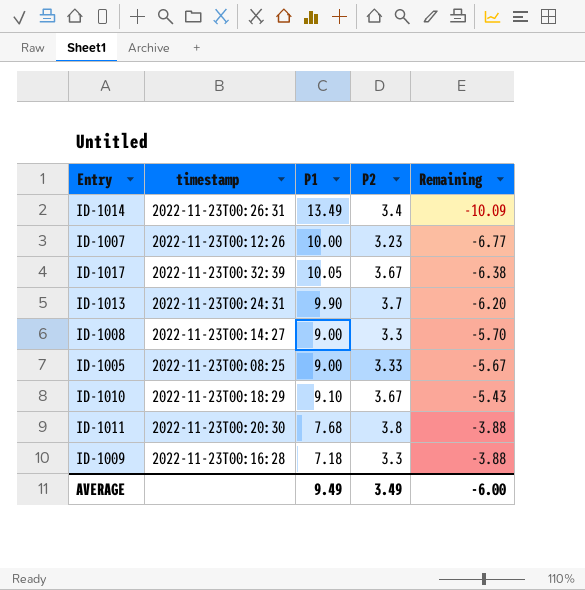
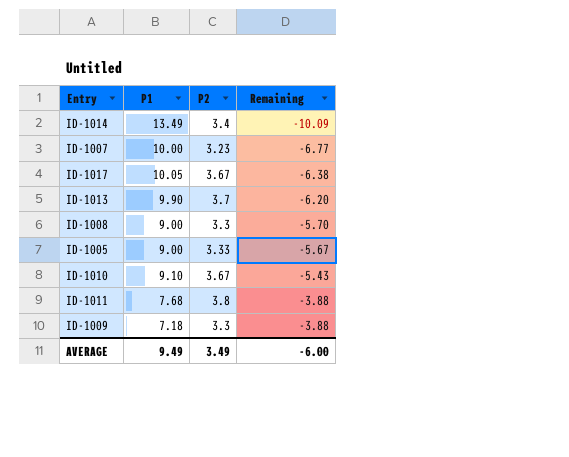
column timestamp | position: 2 -> none

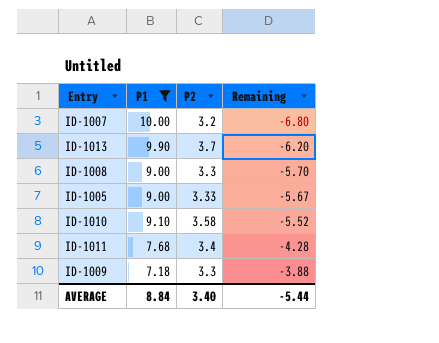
filter: none -> P1 <= 10.00
ID-1007 | P2: 3.23 -> 3.2
ID-1007 | Remaining: -6.77 -> -6.80
ID-1010 | P2: 3.67 -> 3.58
ID-1010 | Remaining: -5.43 -> -5.52
ID-1011 | P2: 3.8 -> 3.4
ID-1011 | Remaining: -3.88 -> -4.28
AVERAGE | P1: 9.49 -> 8.84
AVERAGE | P2: 3.49 -> 3.40
AVERAGE | Remaining: -6.00 -> -5.44

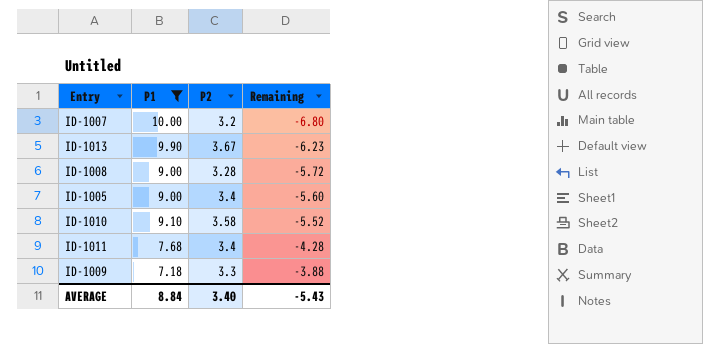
ID-1013 | P2: 3.7 -> 3.67
ID-1013 | Remaining: -6.20 -> -6.23
ID-1008 | P2: 3.3 -> 3.28
ID-1008 | Remaining: -5.70 -> -5.72
ID-1005 | P2: 3.33 -> 3.4
ID-1005 | Remaining: -5.67 -> -5.60
AVERAGE | Remaining: -5.44 -> -5.43

